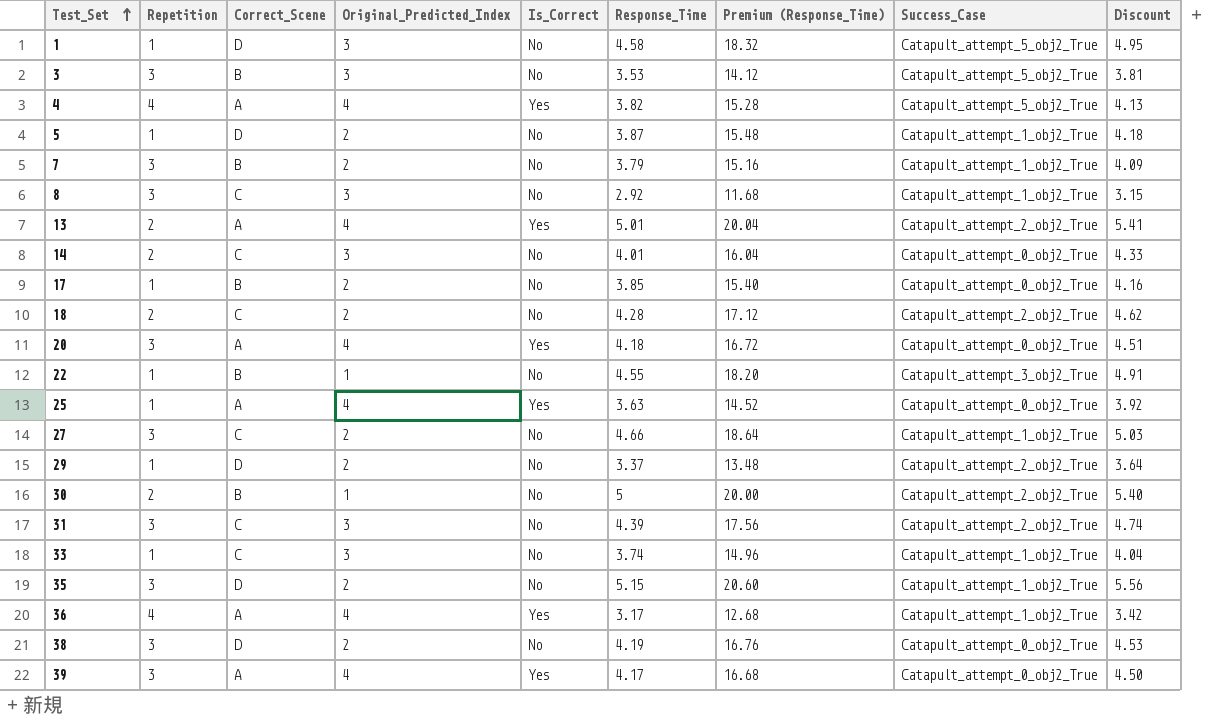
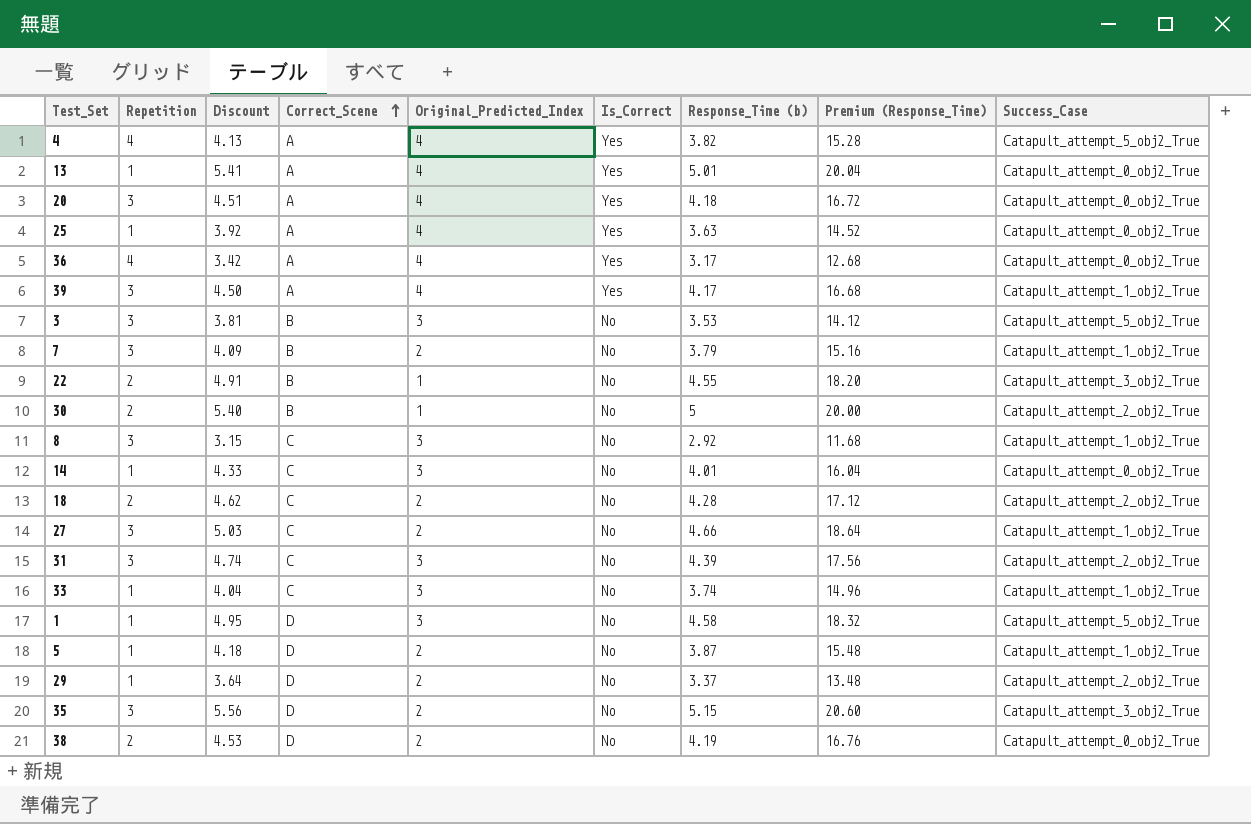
row order: Test_Set ascending -> Correct_Scene ascending
column Discount | position: 9 -> 3
column name: Response_Time -> Response_Time (b)
row 17: 1 | B | 2 | No | 3.85 | 15.40 | Catapult_attempt_0_obj2_True | 4.16 -> none
13 | Repetition: 2 -> 1
13 | Success_Case: Catapult_attempt_2_obj2_True -> Catapult_attempt_0_obj2_True
36 | Success_Case: Catapult_attempt_1_obj2_True -> Catapult_attempt_0_obj2_True
39 | Success_Case: Catapult_attempt_0_obj2_True -> Catapult_attempt_1_obj2_True
22 | Repetition: 1 -> 2
14 | Repetition: 2 -> 1
35 | Success_Case: Catapult_attempt_1_obj2_True -> Catapult_attempt_3_obj2_True
38 | Repetition: 3 -> 2

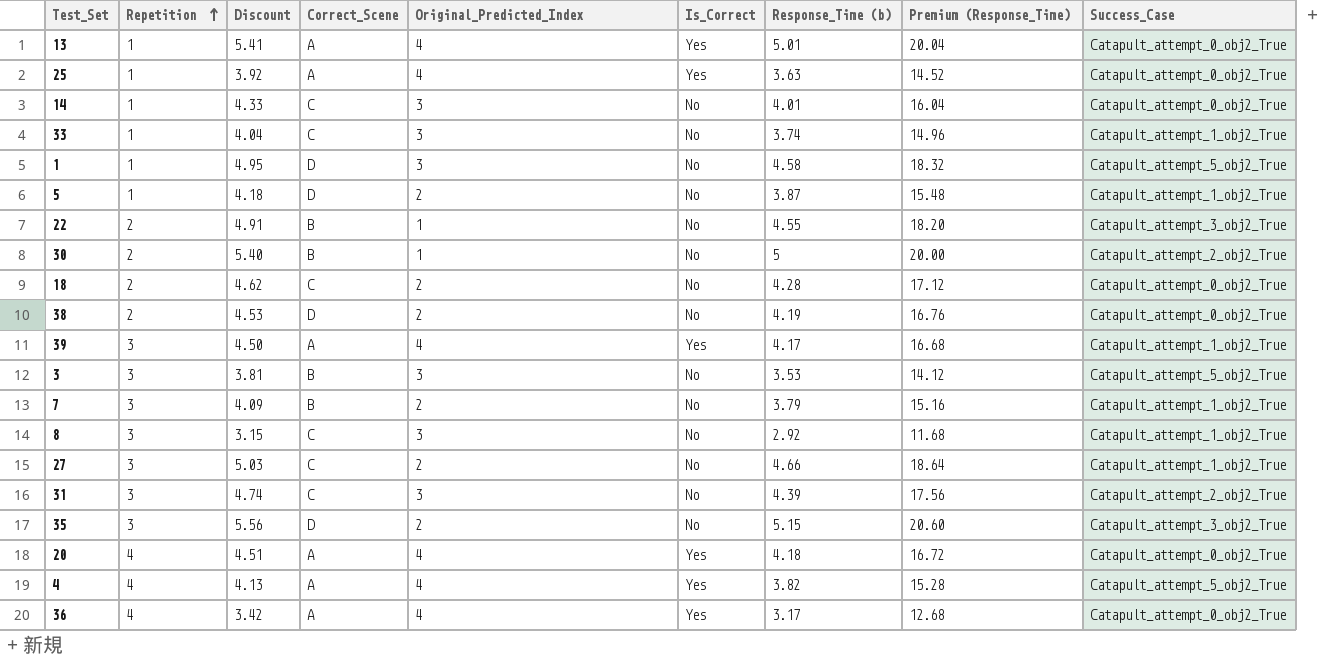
row order: Correct_Scene ascending -> Repetition ascending
row 29: 1 | 3.64 | D | 2 | No | 3.37 | 13.48 | Catapult_attempt_2_obj2_True -> none
18 | Success_Case: Catapult_attempt_2_obj2_True -> Catapult_attempt_0_obj2_True
20 | Repetition: 3 -> 4

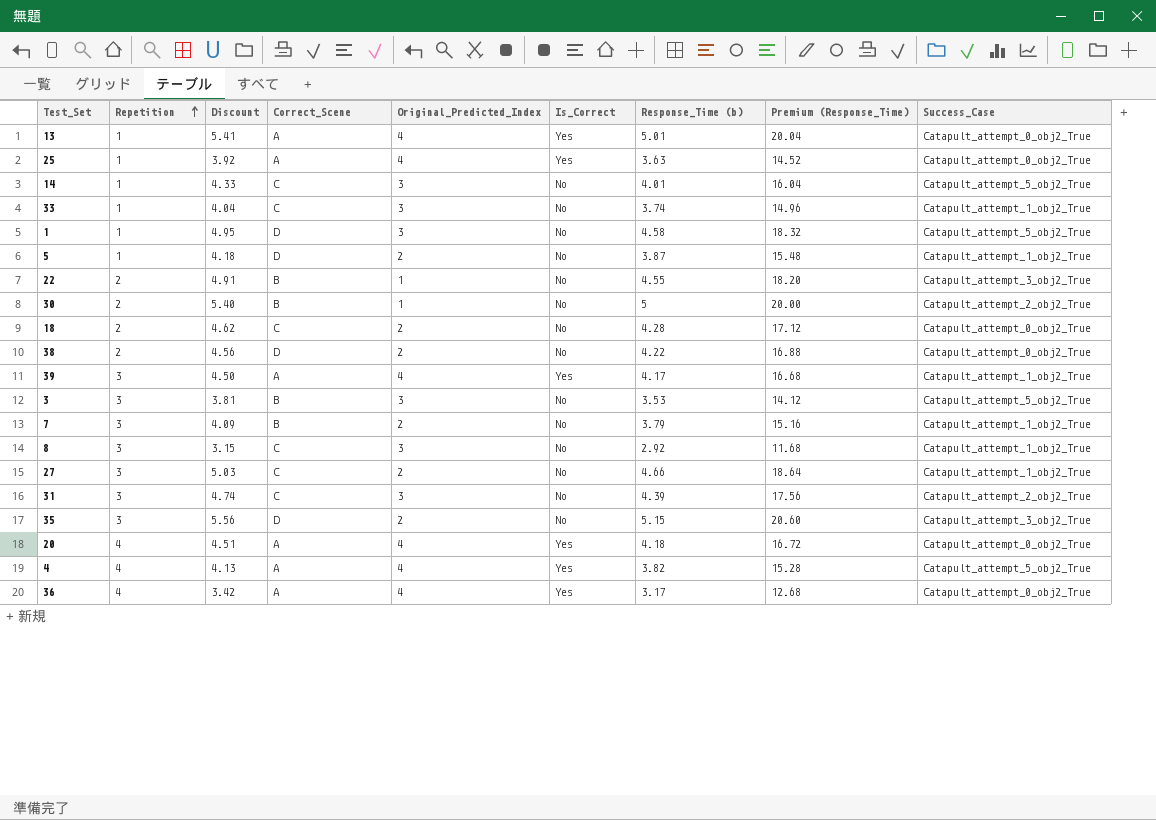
14 | Success_Case: Catapult_attempt_0_obj2_True -> Catapult_attempt_5_obj2_True
38 | Discount: 4.53 -> 4.56
38 | Response_Time (b): 4.19 -> 4.22
38 | Premium (Response_Time): 16.76 -> 16.88

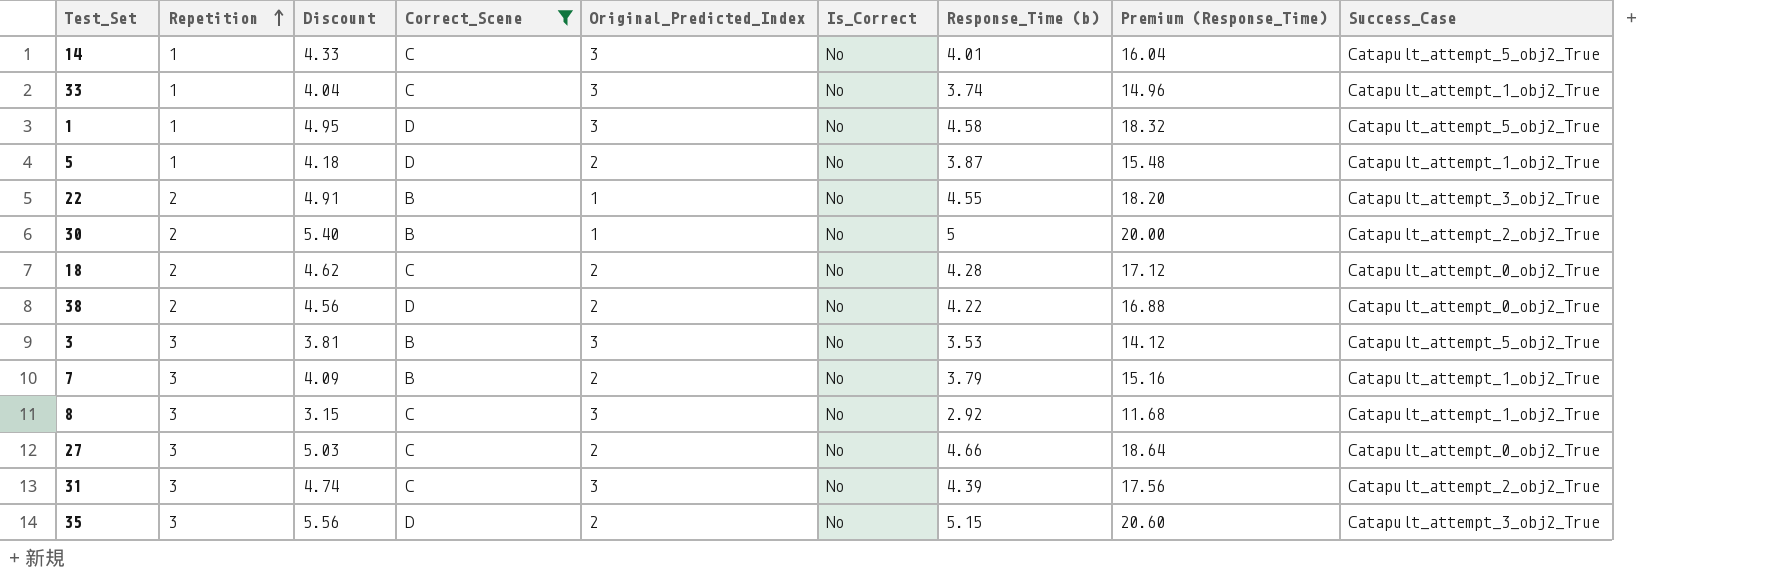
filter: none -> Correct_Scene != A
27 | Success_Case: Catapult_attempt_1_obj2_True -> Catapult_attempt_0_obj2_True

